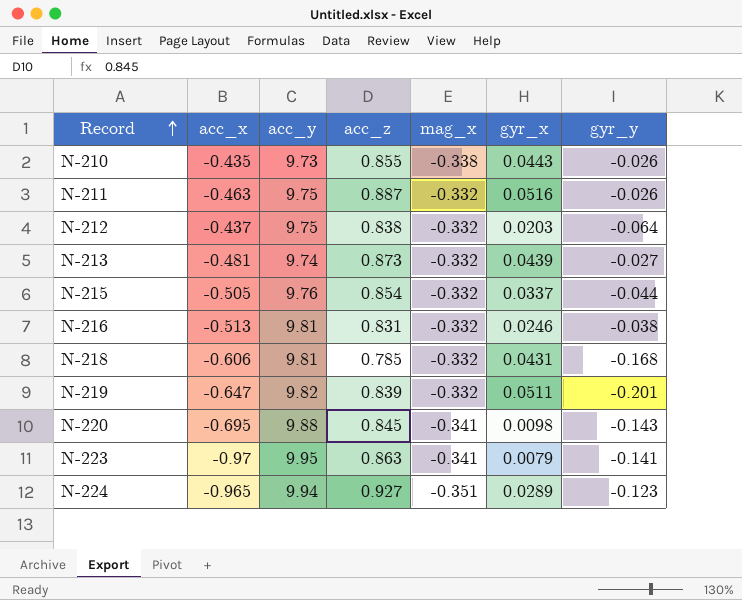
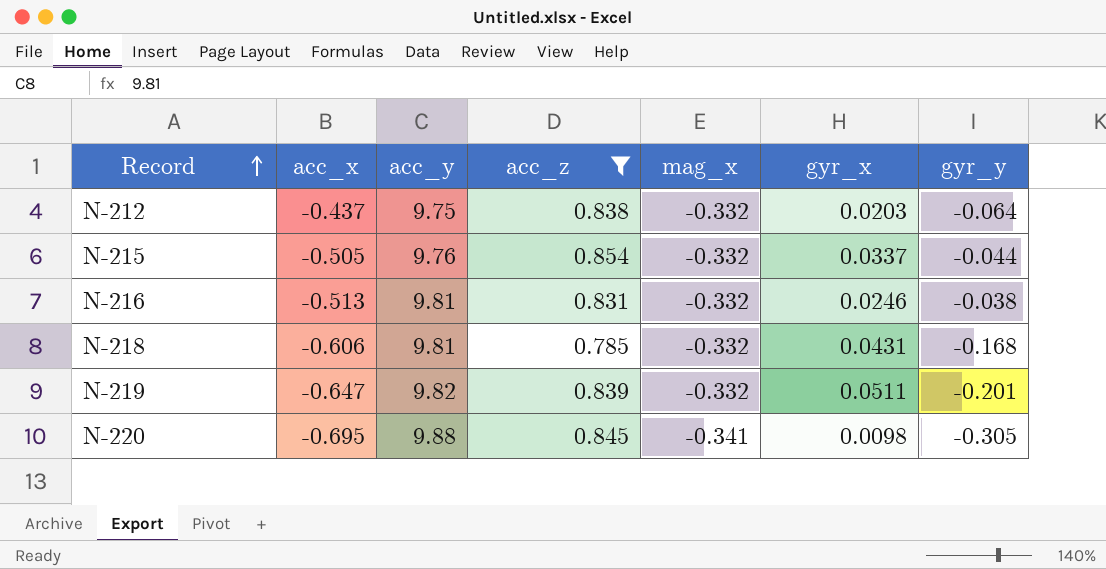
filter: none -> acc_z <= 0.854
N-220 | gyr_y: -0.143 -> -0.305

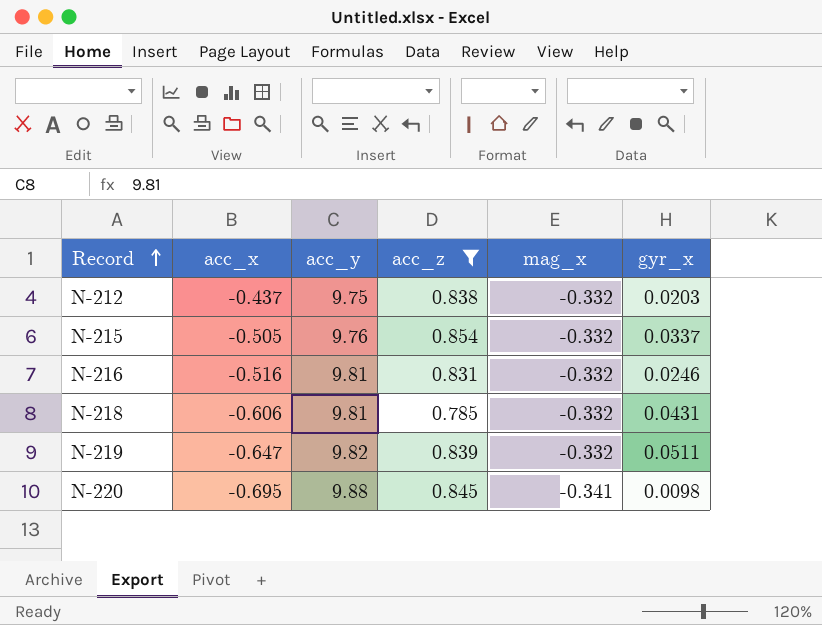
column gyr_y | position: 7 -> none
N-216 | acc_x: -0.513 -> -0.516

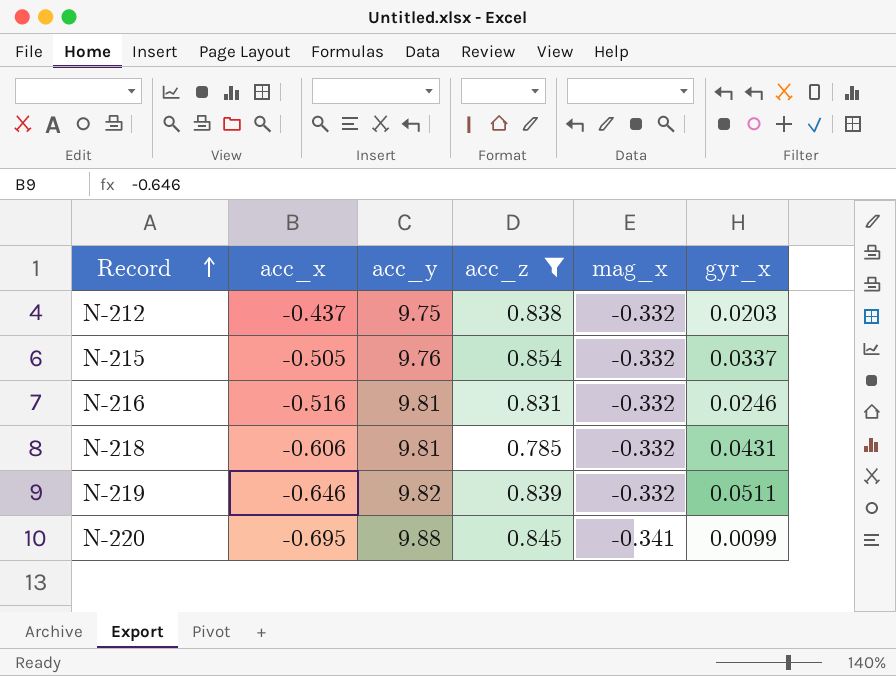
N-219 | acc_x: -0.647 -> -0.646
N-220 | gyr_x: 0.0098 -> 0.0099

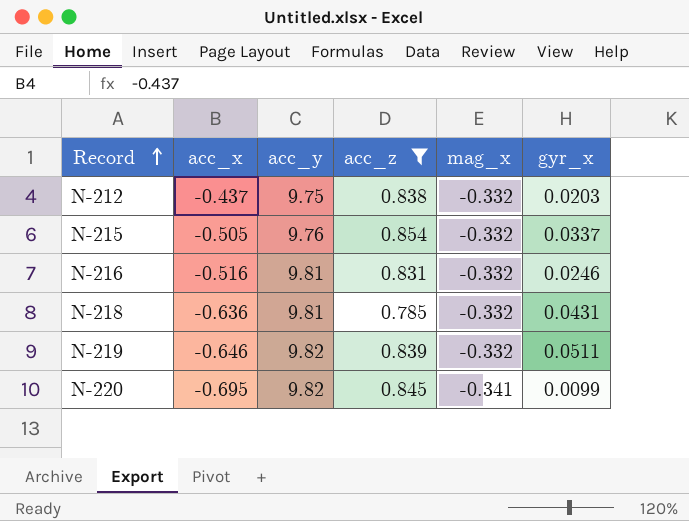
N-218 | acc_x: -0.606 -> -0.636
N-220 | acc_y: 9.88 -> 9.82

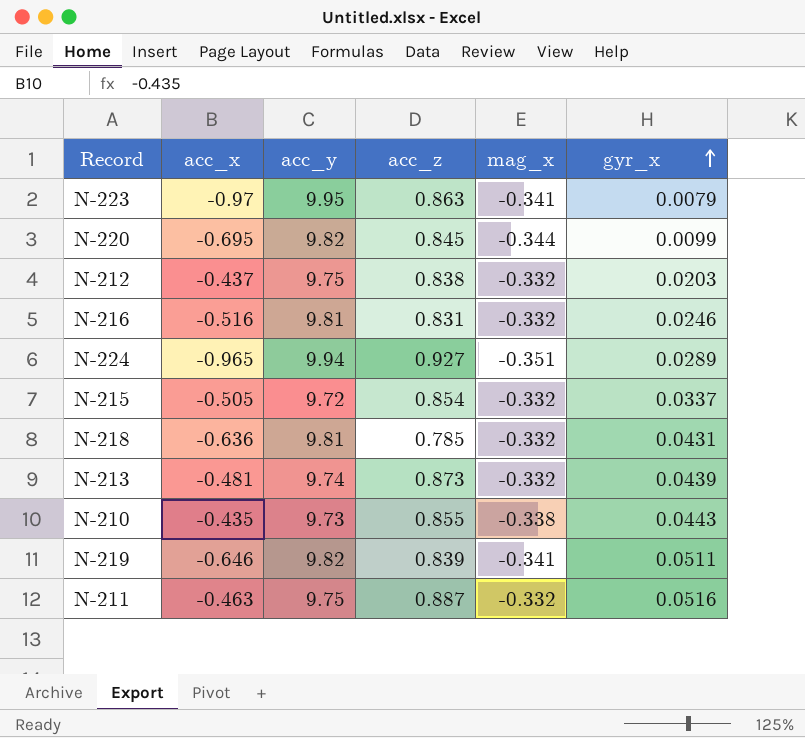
filter: acc_z <= 0.854 -> none
row order: Record ascending -> gyr_x ascending
N-220 | mag_x: -0.341 -> -0.344
N-215 | acc_y: 9.76 -> 9.72
N-219 | mag_x: -0.332 -> -0.341

